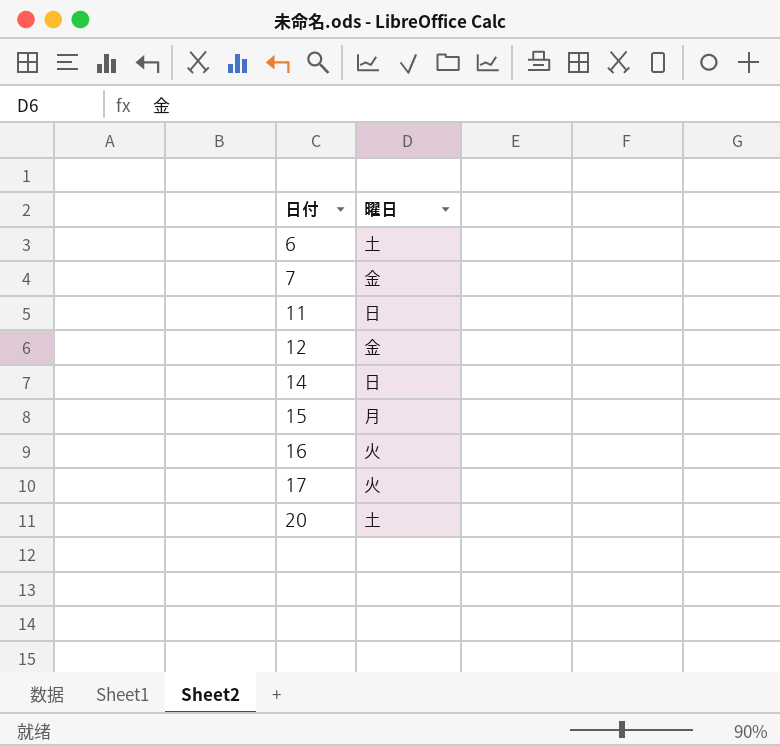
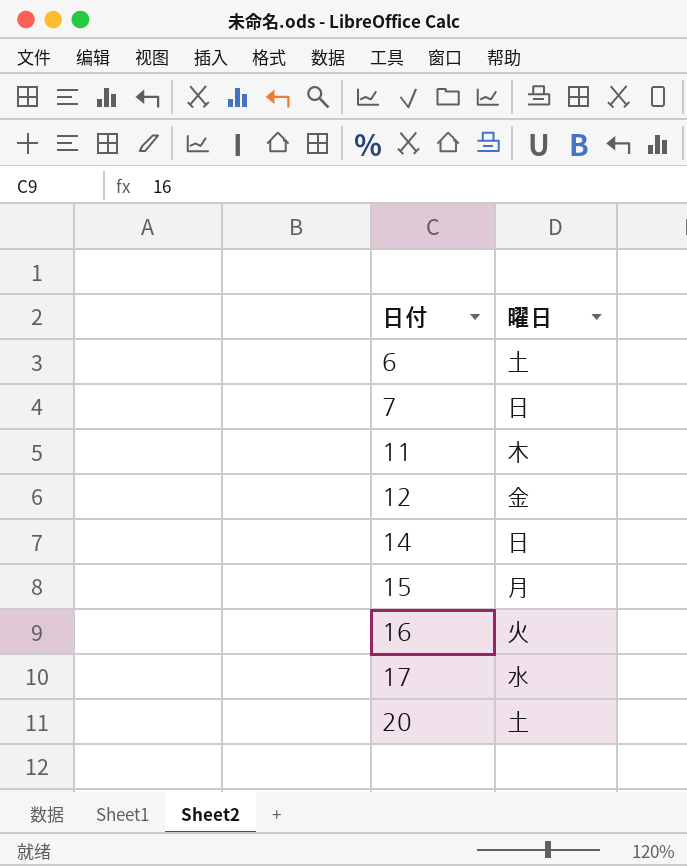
7 | 曜日: 金 -> 日
11 | 曜日: 日 -> 木
17 | 曜日: 火 -> 水

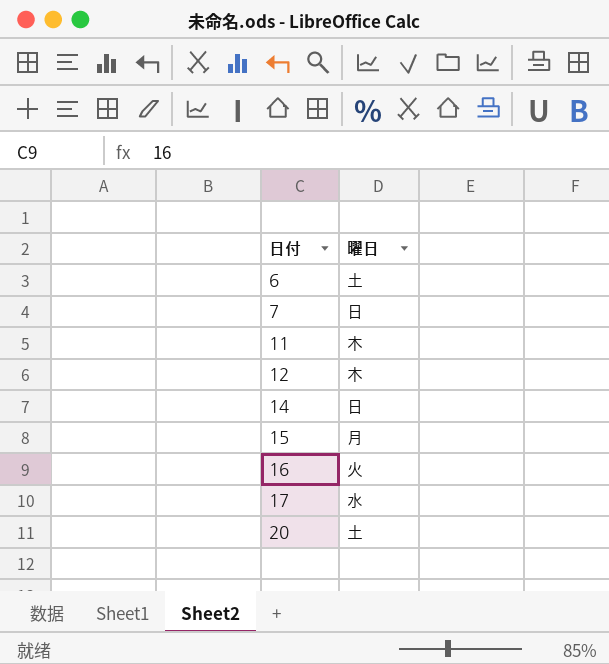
12 | 曜日: 金 -> 木

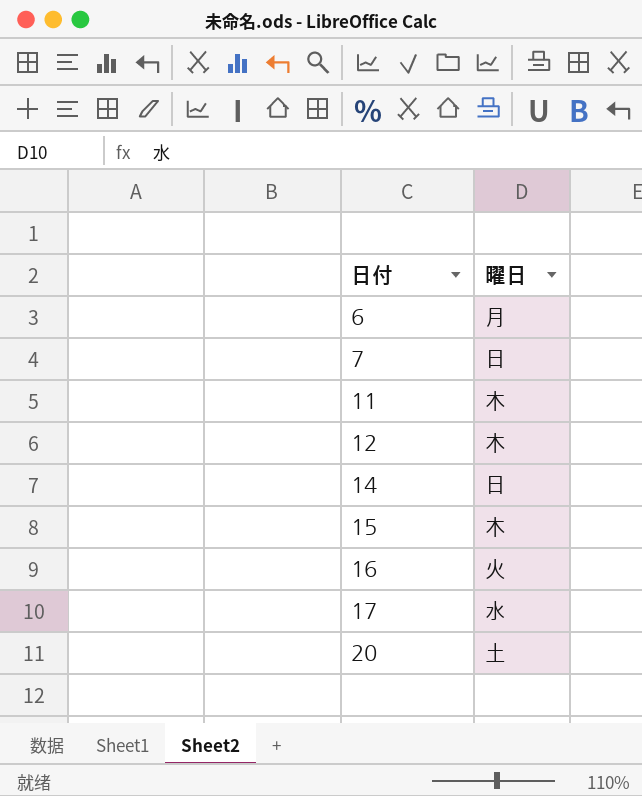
6 | 曜日: 土 -> 月
15 | 曜日: 月 -> 木

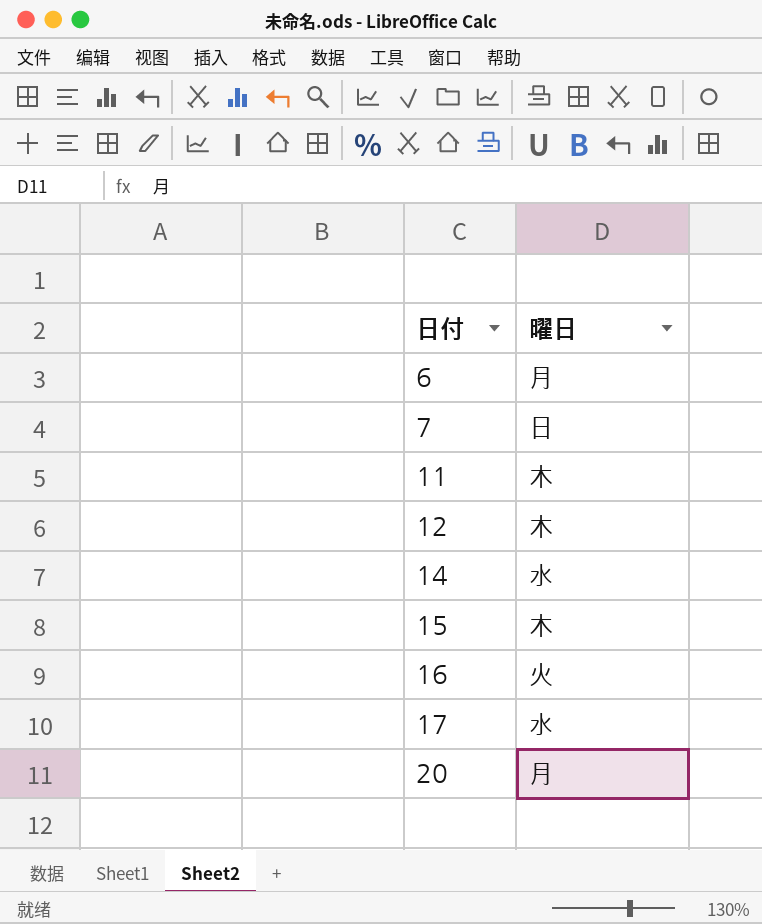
14 | 曜日: 日 -> 水
20 | 曜日: 土 -> 月

